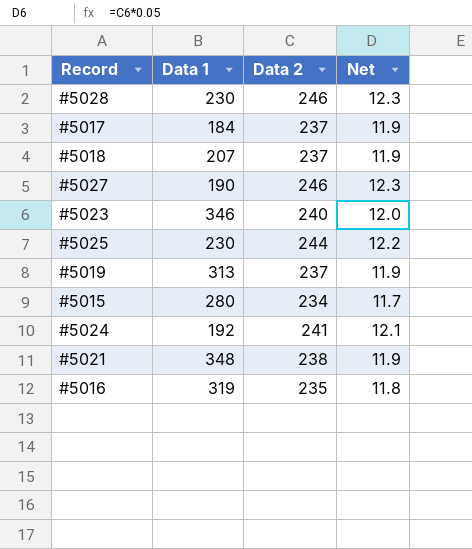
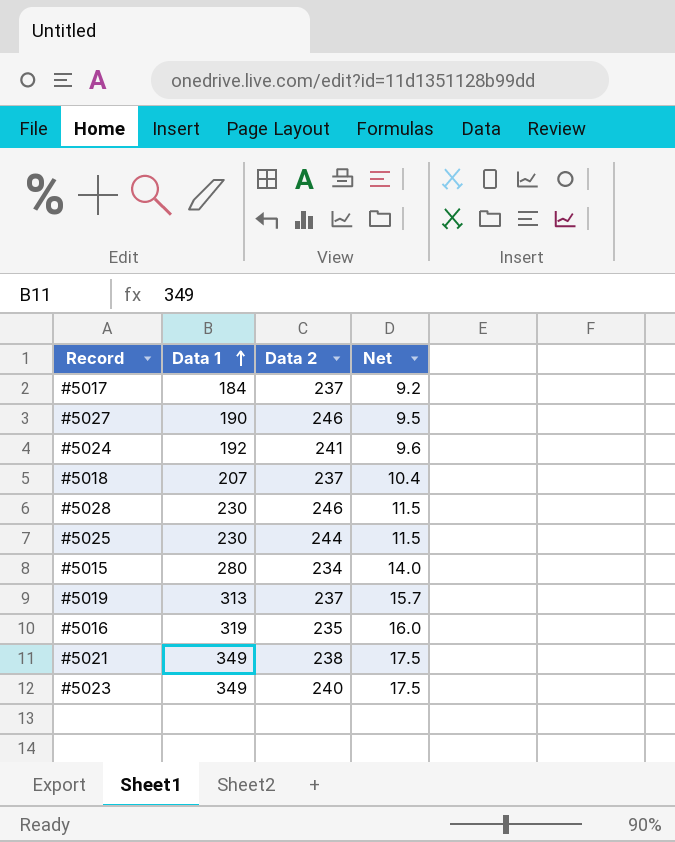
row order: none -> Data 1 ascending
column Net | formula: [Data 2] * 0.05 -> [Data 1] * 0.05
#5021 | Data 1: 348 -> 349
#5023 | Data 1: 346 -> 349

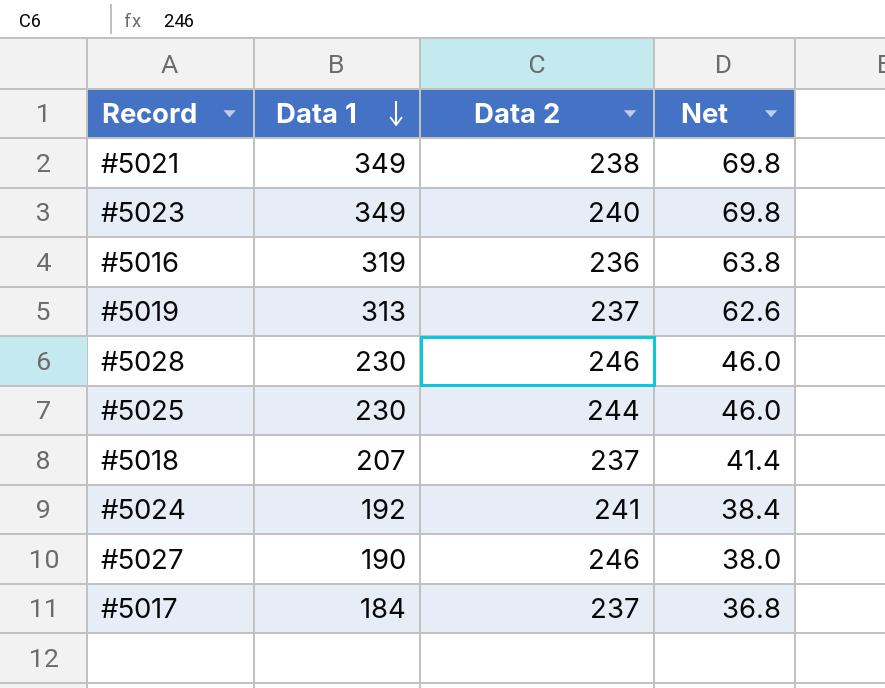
row order: Data 1 ascending -> Data 1 descending
column Net | formula: [Data 1] * 0.05 -> [Data 1] * 0.2
row #5015: 280 | 234 | 14.0 -> none
#5016 | Data 2: 235 -> 236

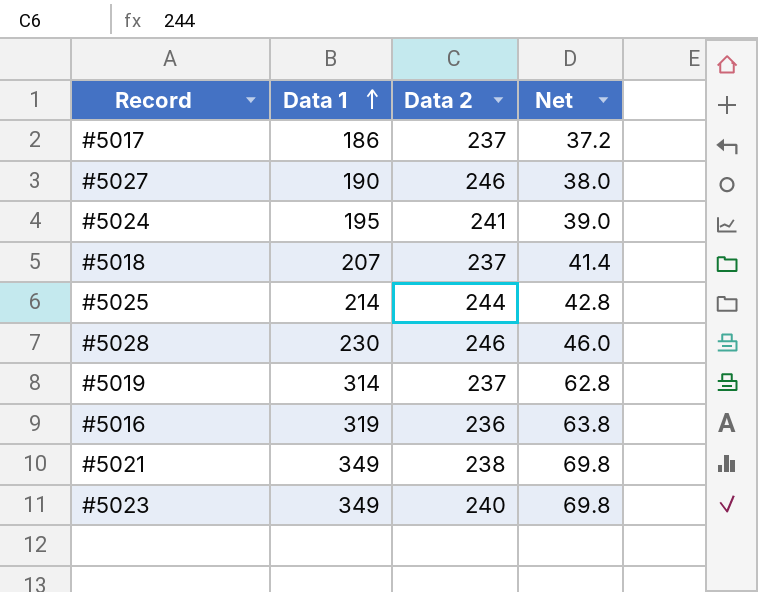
row order: Data 1 descending -> Data 1 ascending
#5017 | Data 1: 184 -> 186
#5017 | Net: 36.8 -> 37.2
#5024 | Data 1: 192 -> 195
#5024 | Net: 38.4 -> 39.0
#5025 | Data 1: 230 -> 214
#5025 | Net: 46.0 -> 42.8
#5019 | Data 1: 313 -> 314
#5019 | Net: 62.6 -> 62.8

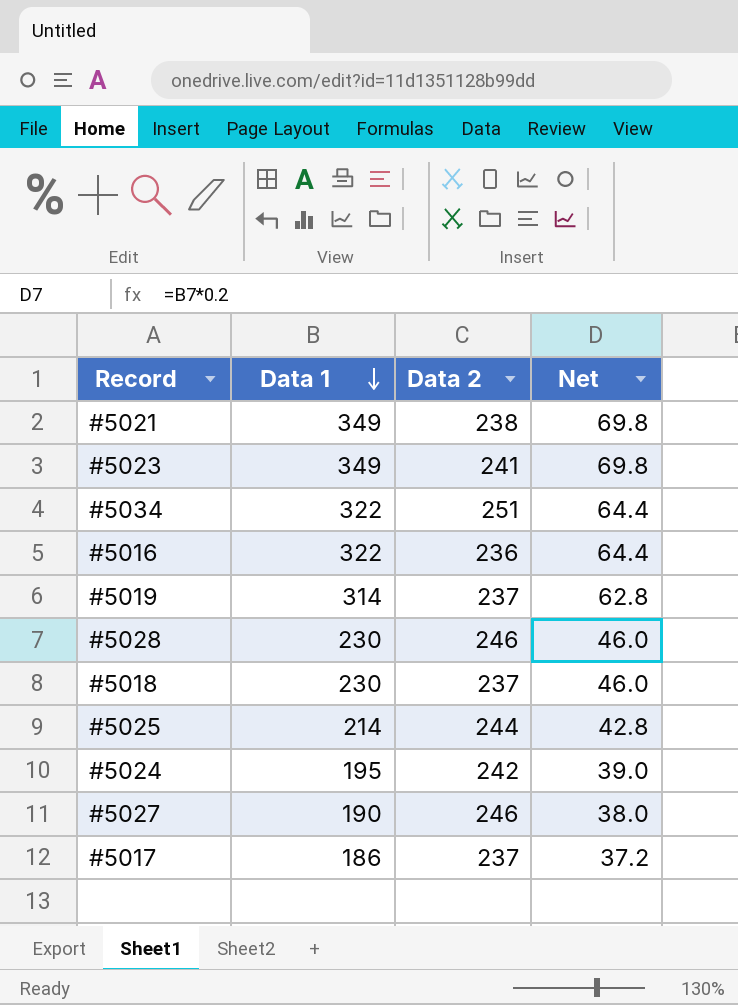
row order: Data 1 ascending -> Data 1 descending
#5023 | Data 2: 240 -> 241
row #5034: none -> 322 | 251 | 64.4
#5016 | Data 1: 319 -> 322
#5016 | Net: 63.8 -> 64.4
#5018 | Data 1: 207 -> 230
#5018 | Net: 41.4 -> 46.0
#5024 | Data 2: 241 -> 242

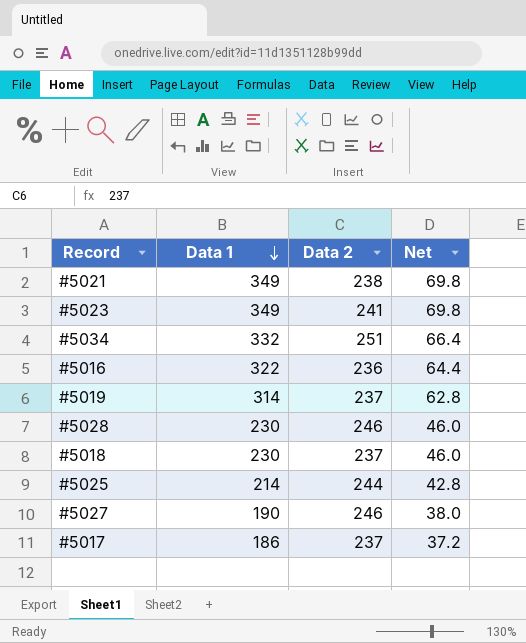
row #5024: 195 | 242 | 39.0 -> none
#5034 | Data 1: 322 -> 332
#5034 | Net: 64.4 -> 66.4

